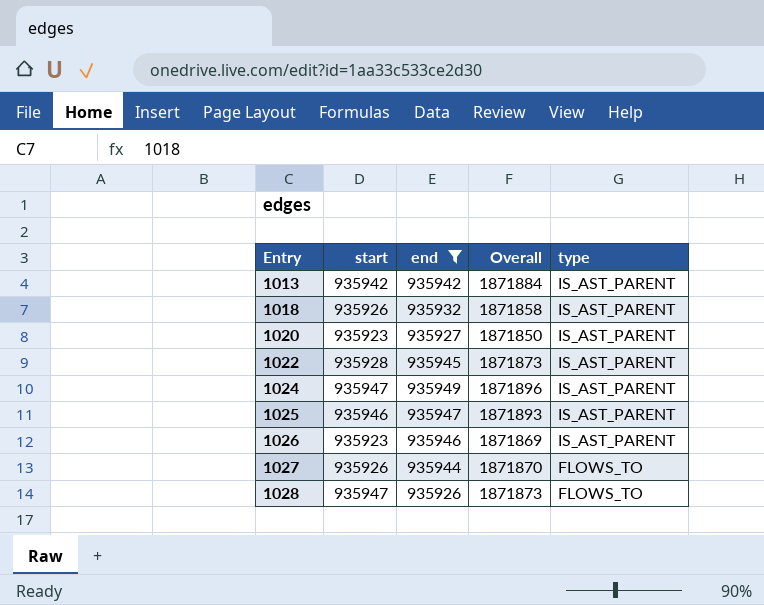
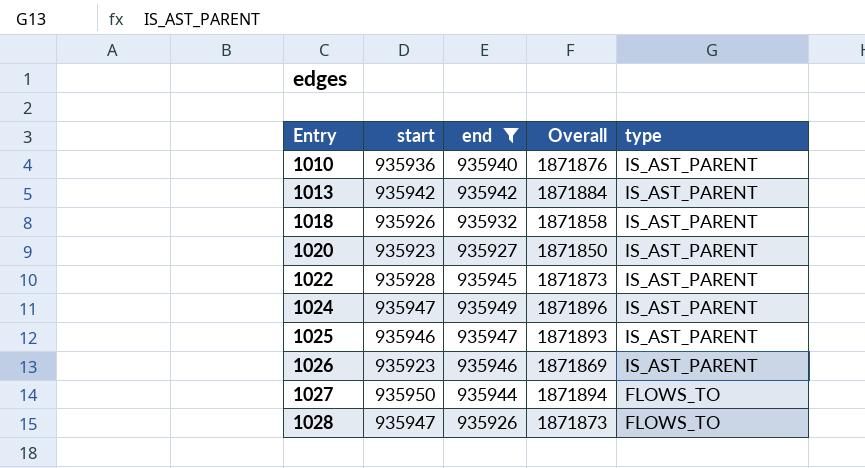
row 1010: none -> 935936 | 935940 | 1871876 | IS_AST_PARENT
1027 | start: 935926 -> 935950
1027 | Overall: 1871870 -> 1871894

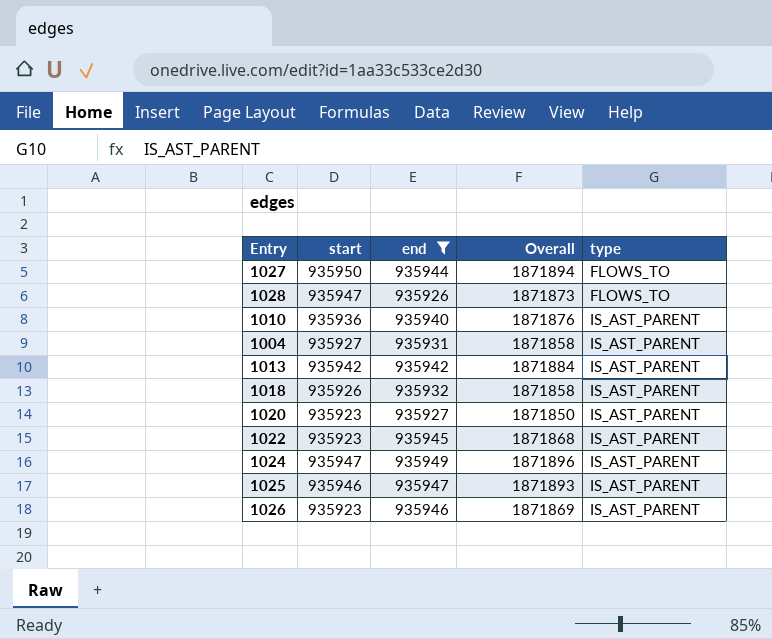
row order: Entry ascending -> type ascending
row 1004: none -> 935927 | 935931 | 1871858 | IS_AST_PARENT
1022 | start: 935928 -> 935923
1022 | Overall: 1871873 -> 1871868

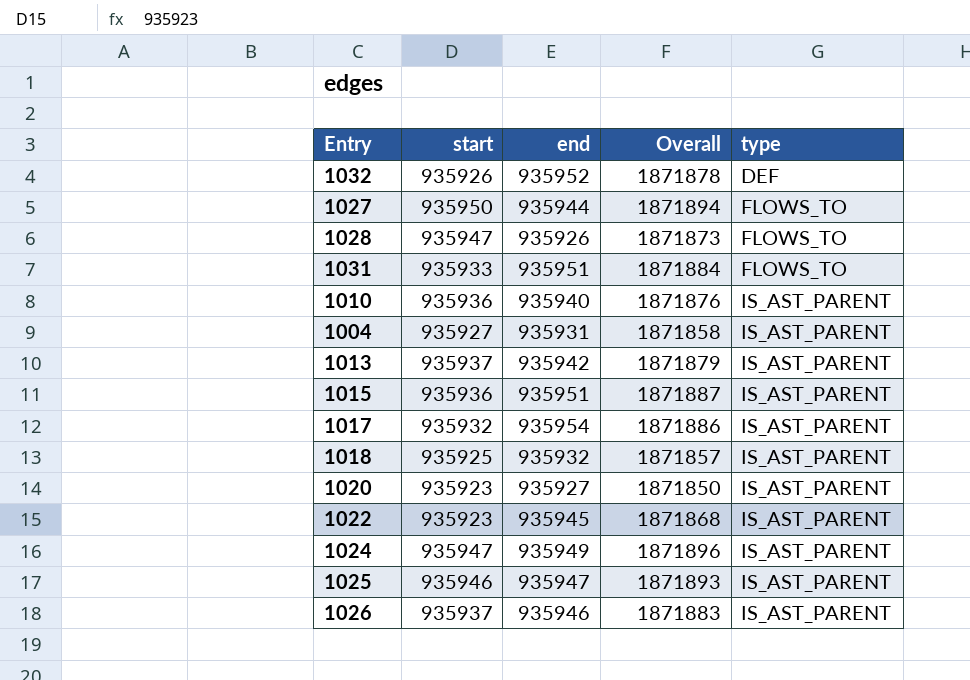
filter: end <= 935949 -> none
1013 | start: 935942 -> 935937
1013 | Overall: 1871884 -> 1871879
1018 | start: 935926 -> 935925
1018 | Overall: 1871858 -> 1871857
1026 | start: 935923 -> 935937
1026 | Overall: 1871869 -> 1871883

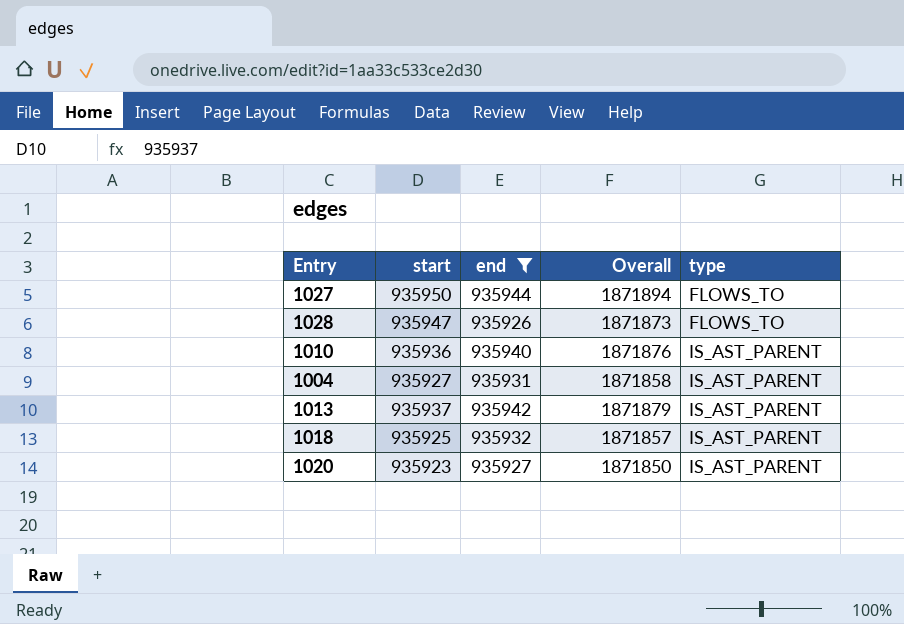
filter: none -> end <= 935944

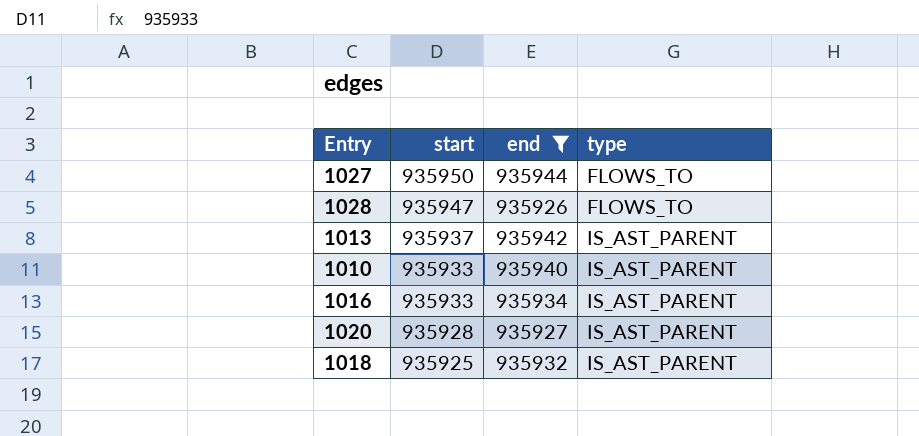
row order: type ascending -> start descending
column Overall | formula: [start] + [end] -> none
row 1004: 935927 | 935931 | 1871858 | IS_AST_PARENT -> none
1010 | start: 935936 -> 935933
row 1016: none -> 935933 | 935934 | IS_AST_PARENT
1020 | start: 935923 -> 935928

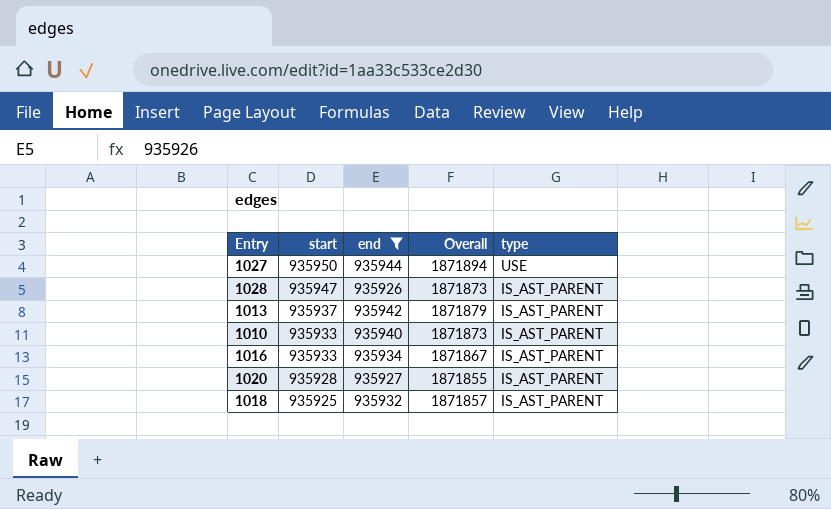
column Overall | formula: none -> [start] + [end]
1027 | type: FLOWS_TO -> USE
1028 | type: FLOWS_TO -> IS_AST_PARENT

